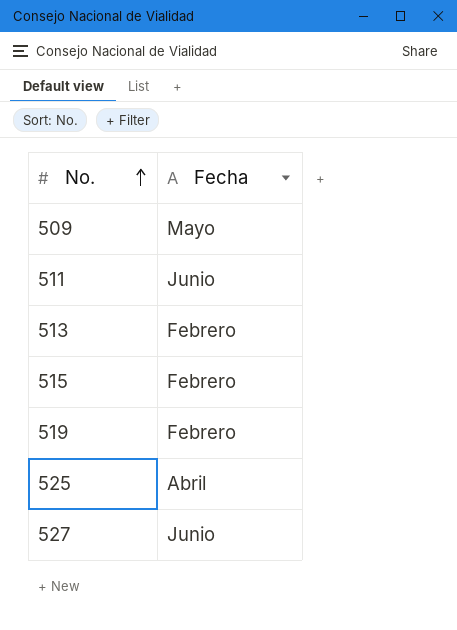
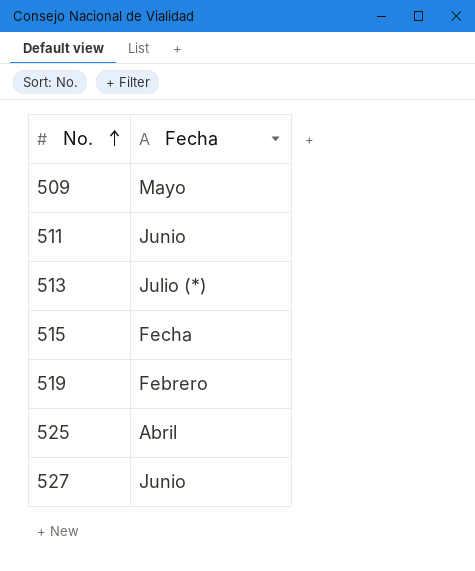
513 | Fecha: Febrero -> Julio (*)
515 | Fecha: Febrero -> Fecha

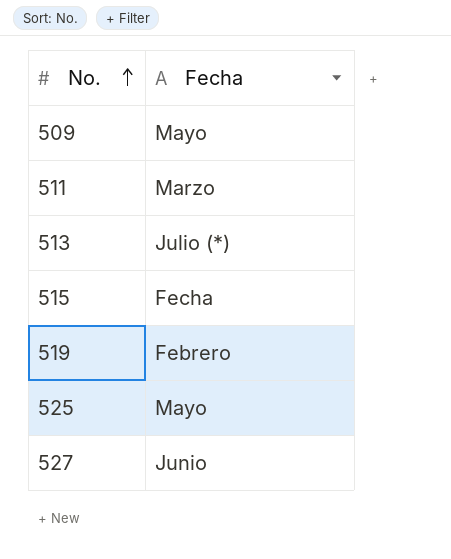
511 | Fecha: Junio -> Marzo
525 | Fecha: Abril -> Mayo

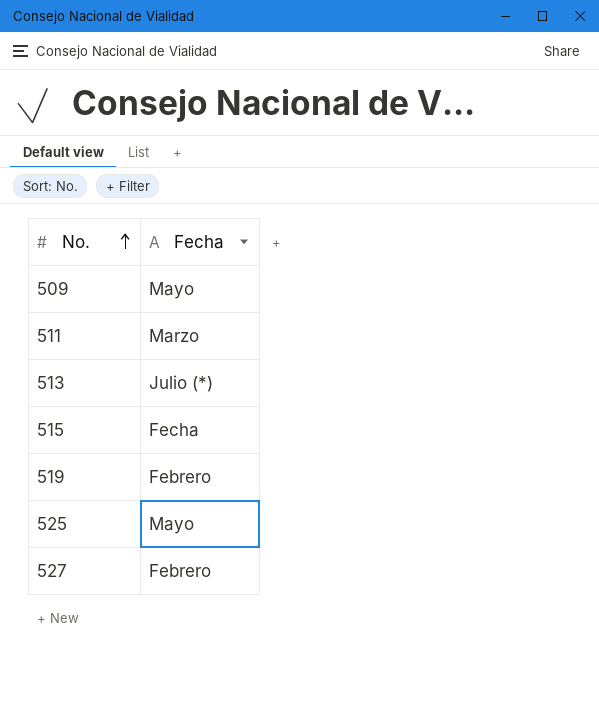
527 | Fecha: Junio -> Febrero

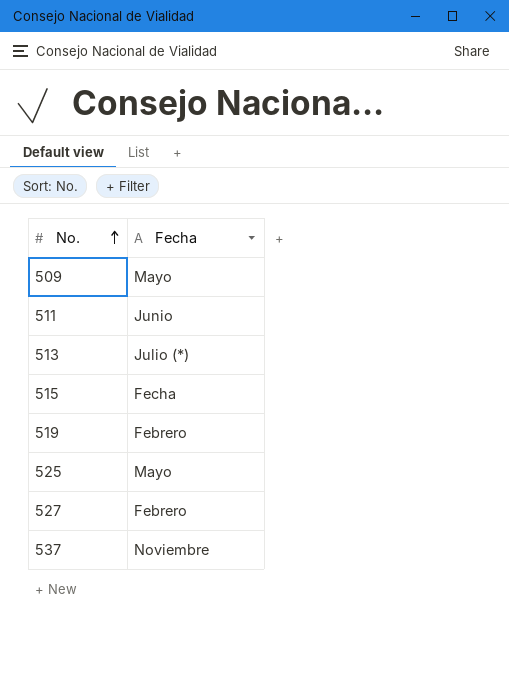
511 | Fecha: Marzo -> Junio
row 537: none -> Noviembre

